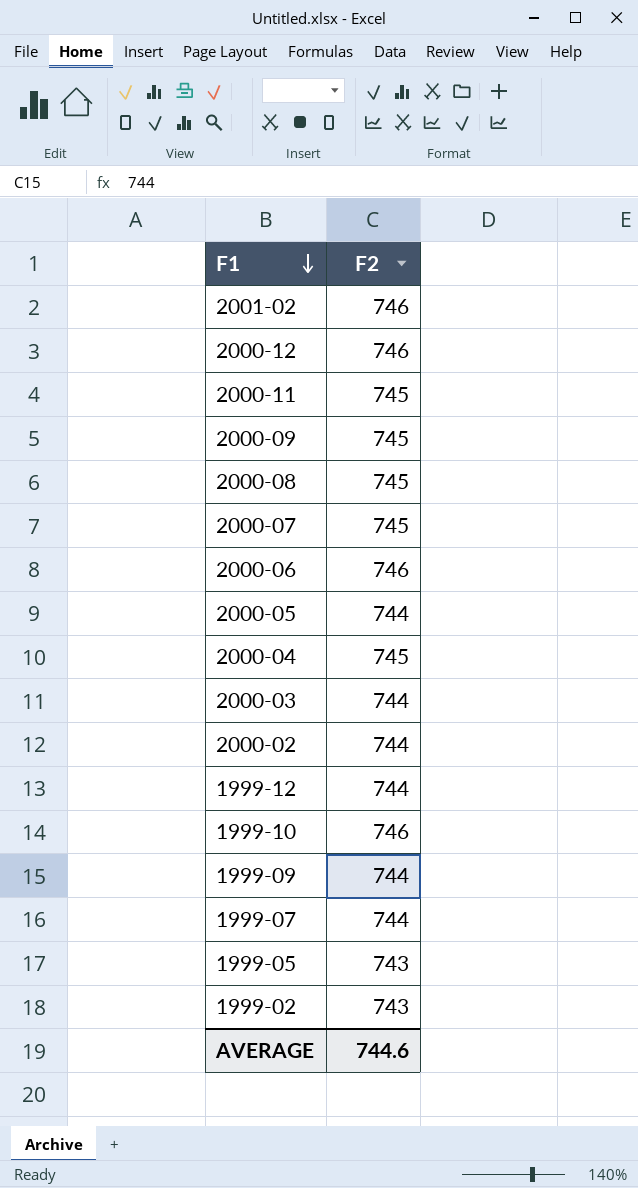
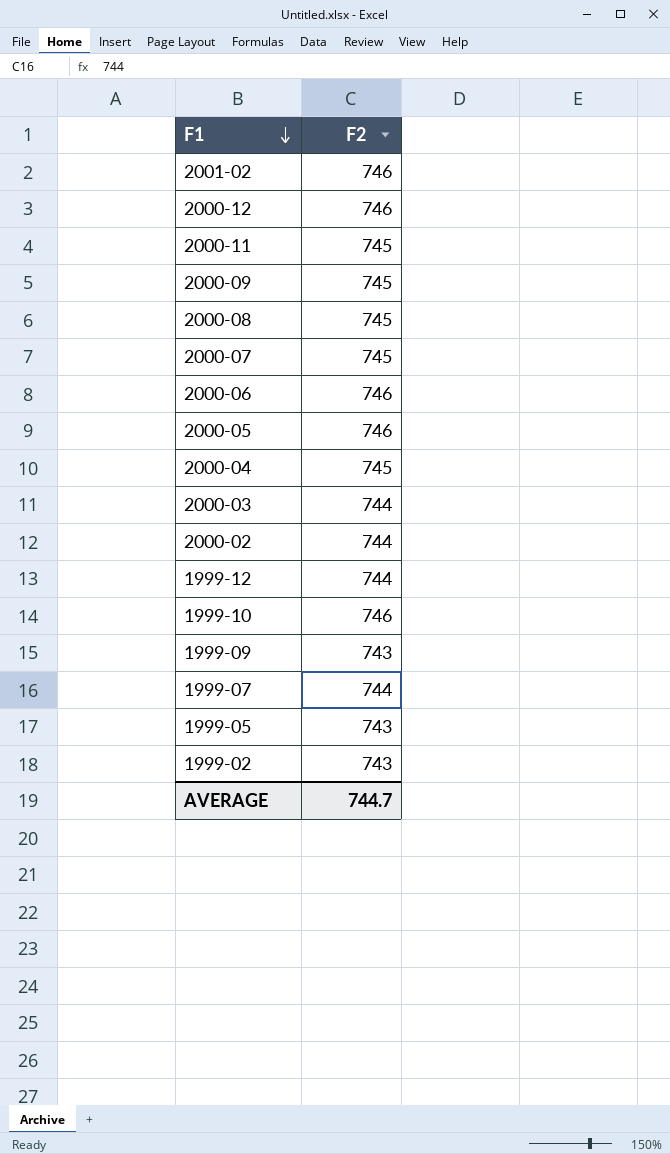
2000-05 | F2: 744 -> 746
1999-09 | F2: 744 -> 743
AVERAGE | F2: 744.6 -> 744.7

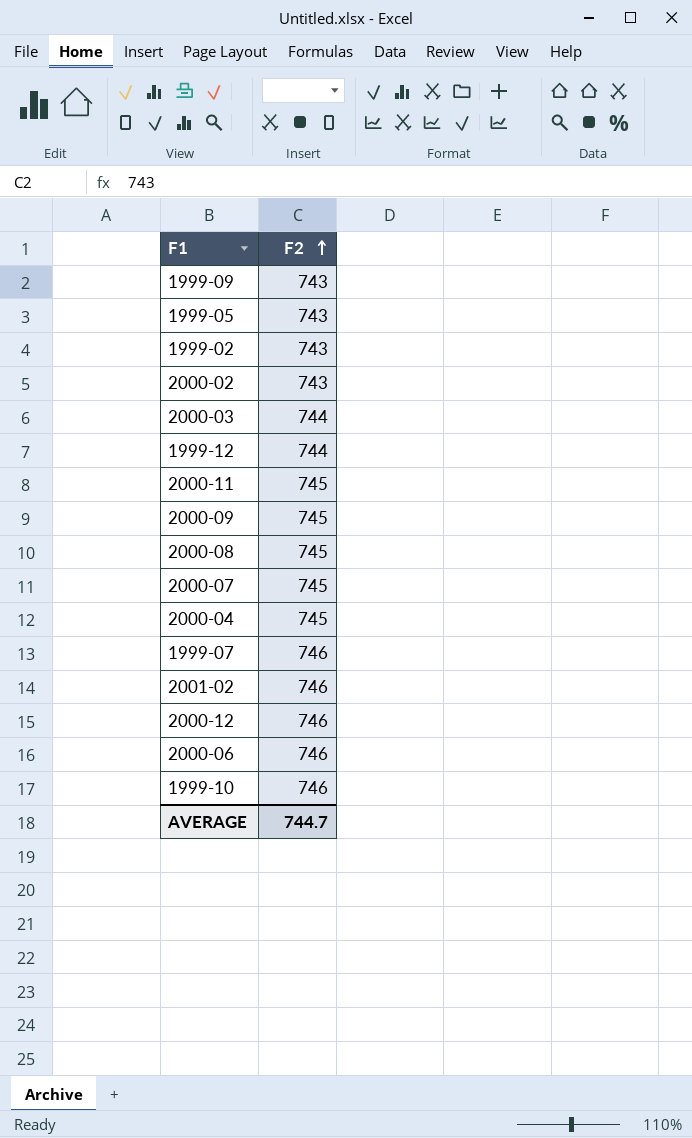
row order: F1 descending -> F2 ascending
row 2000-05: 746 -> none
2000-02 | F2: 744 -> 743
1999-07 | F2: 744 -> 746

